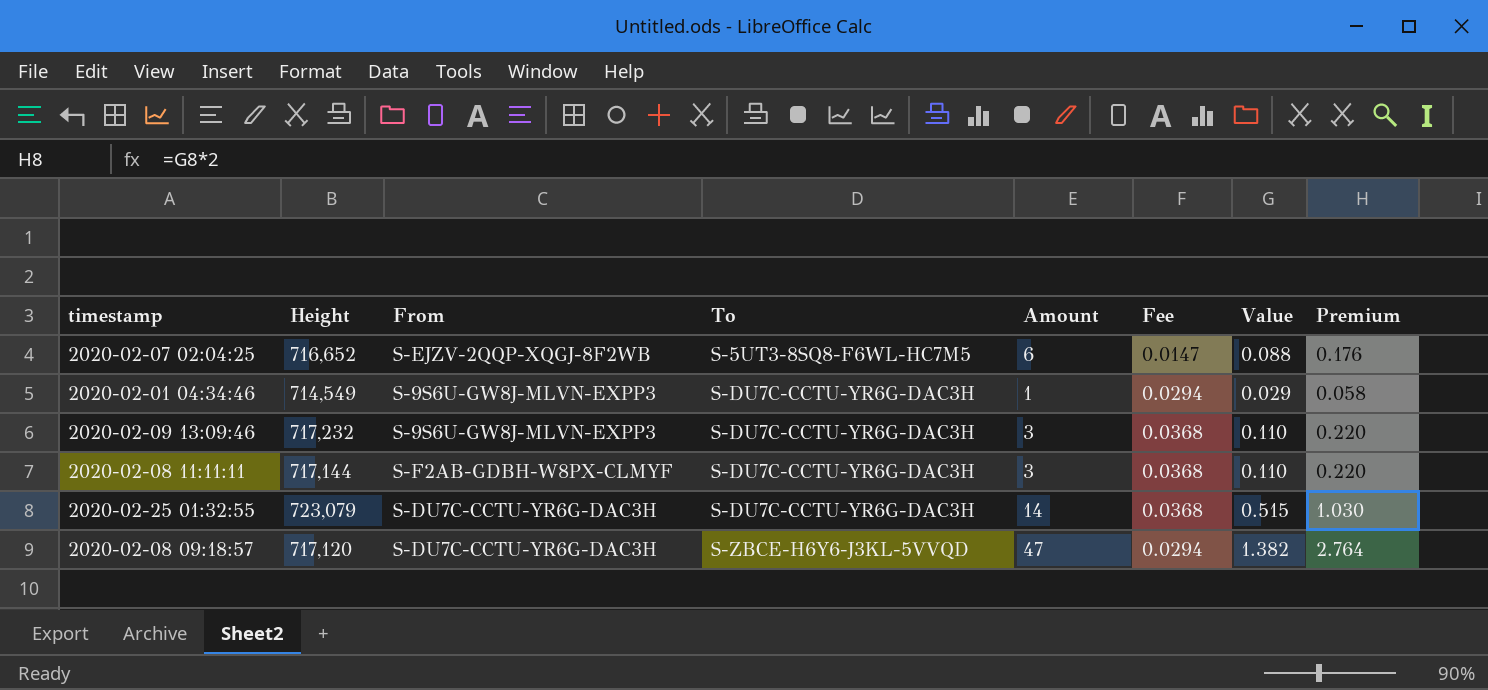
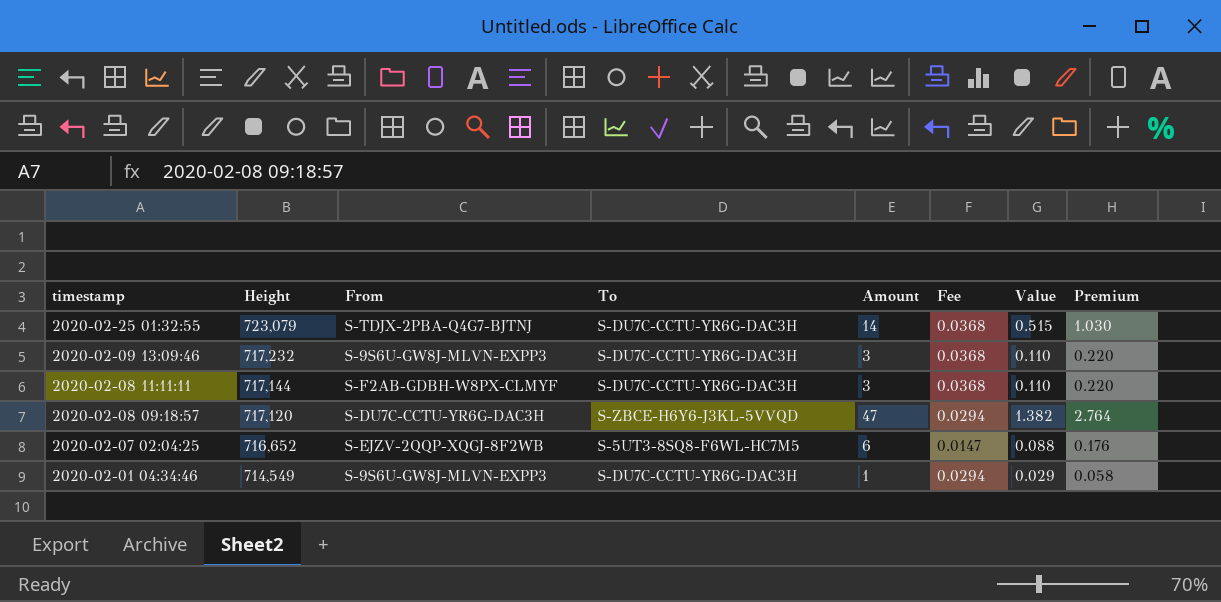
row order: To ascending -> timestamp descending
2020-02-25 01:32:55 | From: S-DU7C-CCTU-YR6G-DAC3H -> S-TDJX-2PBA-Q4G7-BJTNJ

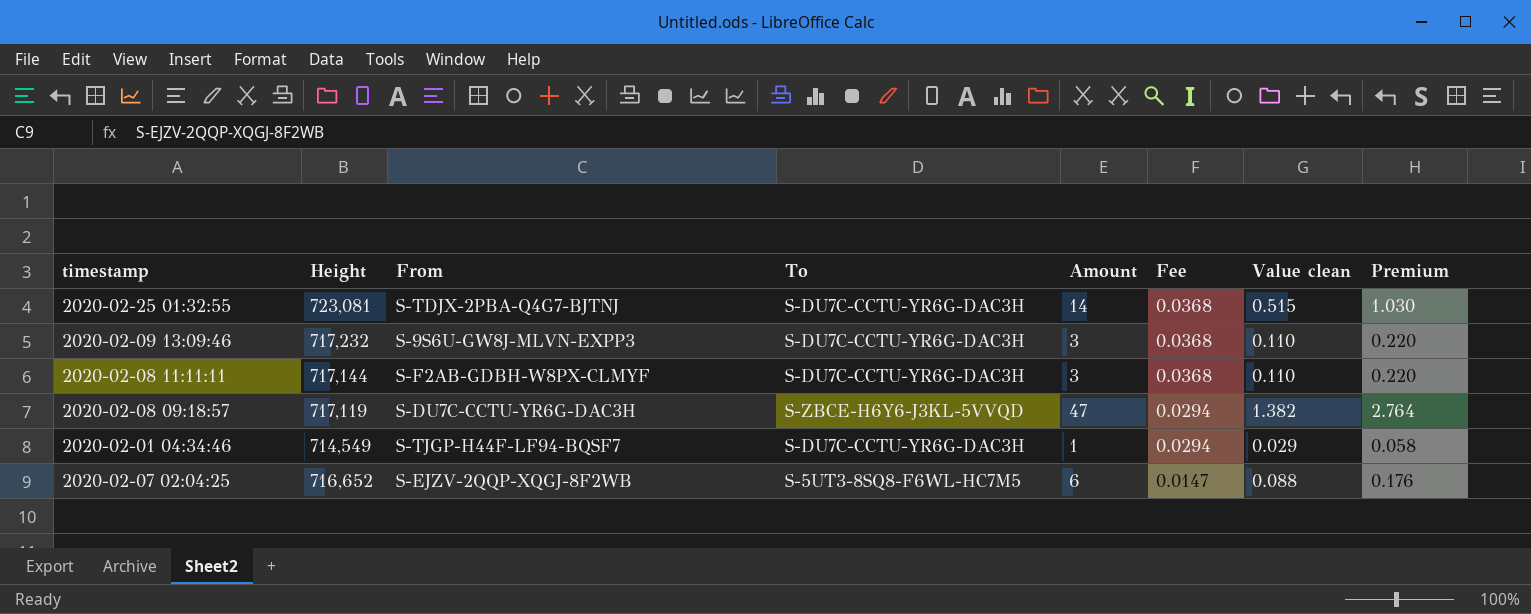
row order: timestamp descending -> Fee descending
column name: Value -> Value clean
2020-02-25 01:32:55 | Height: 723,079 -> 723,081
2020-02-08 09:18:57 | Height: 717,120 -> 717,119
2020-02-01 04:34:46 | From: S-9S6U-GW8J-MLVN-EXPP3 -> S-TJGP-H44F-LF94-BQSF7

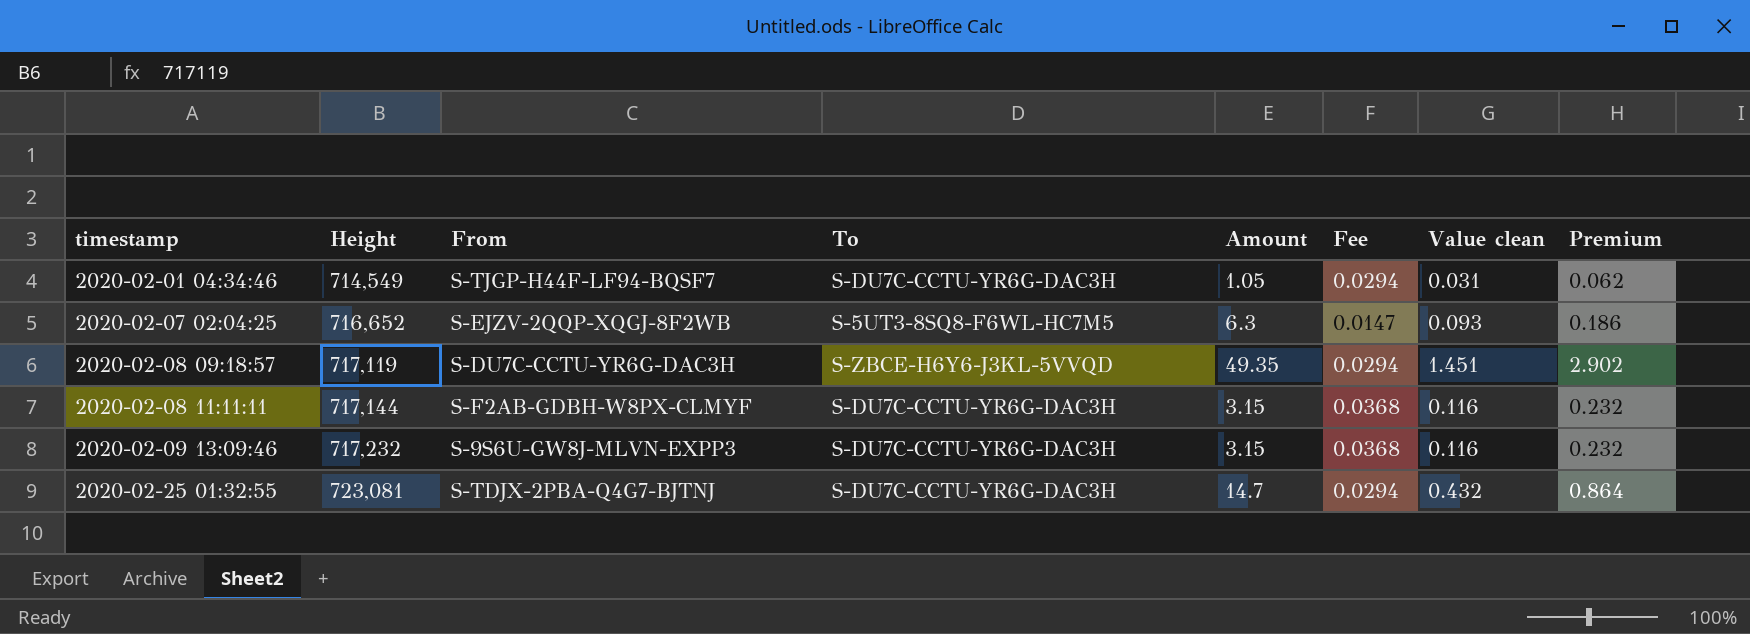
row order: Fee descending -> timestamp ascending
2020-02-01 04:34:46 | Amount: 1 -> 1.05
2020-02-01 04:34:46 | Value clean: 0.029 -> 0.031
2020-02-01 04:34:46 | Premium: 0.058 -> 0.062
2020-02-07 02:04:25 | Amount: 6 -> 6.3
2020-02-07 02:04:25 | Value clean: 0.088 -> 0.093
2020-02-07 02:04:25 | Premium: 0.176 -> 0.186
2020-02-08 09:18:57 | Amount: 47 -> 49.35
2020-02-08 09:18:57 | Value clean: 1.382 -> 1.451
2020-02-08 09:18:57 | Premium: 2.764 -> 2.902
2020-02-08 11:11:11 | Amount: 3 -> 3.15
2020-02-08 11:11:11 | Value clean: 0.110 -> 0.116
2020-02-08 11:11:11 | Premium: 0.220 -> 0.232
2020-02-09 13:09:46 | Amount: 3 -> 3.15
2020-02-09 13:09:46 | Value clean: 0.110 -> 0.116
2020-02-09 13:09:46 | Premium: 0.220 -> 0.232
2020-02-25 01:32:55 | Amount: 14 -> 14.7
2020-02-25 01:32:55 | Fee: 0.0368 -> 0.0294
2020-02-25 01:32:55 | Value clean: 0.515 -> 0.432
2020-02-25 01:32:55 | Premium: 1.030 -> 0.864

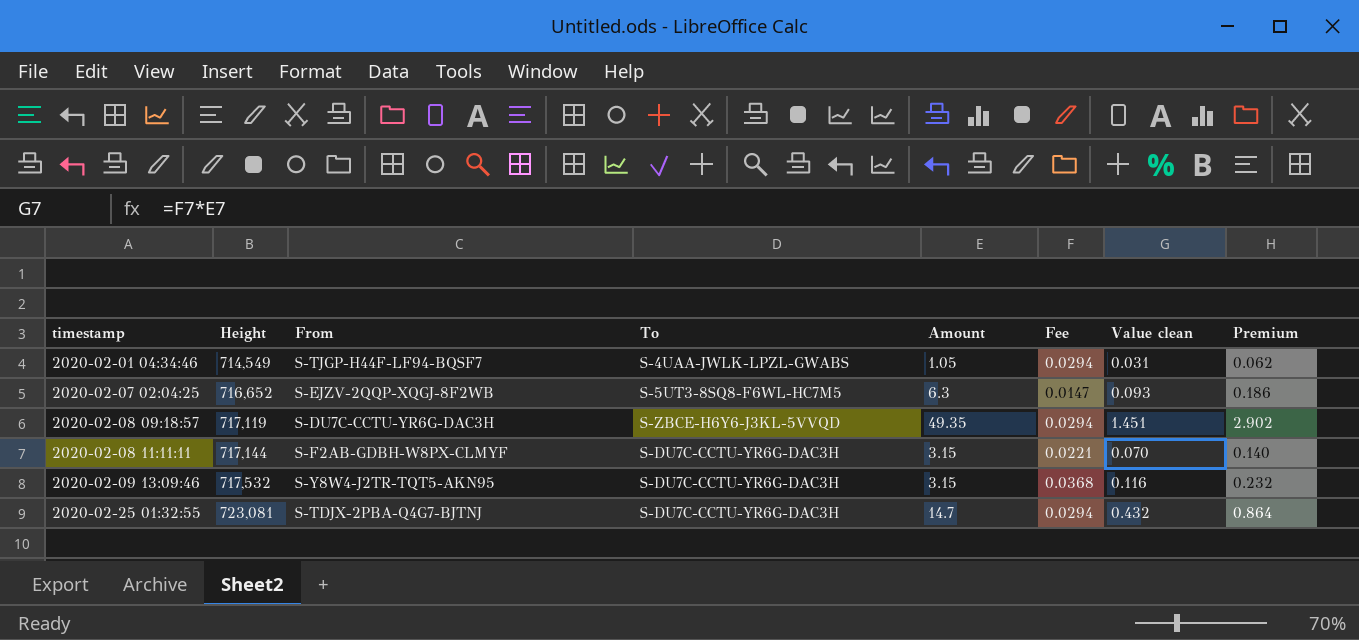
2020-02-01 04:34:46 | To: S-DU7C-CCTU-YR6G-DAC3H -> S-4UAA-JWLK-LPZL-GWABS
2020-02-08 11:11:11 | Fee: 0.0368 -> 0.0221
2020-02-08 11:11:11 | Value clean: 0.116 -> 0.070
2020-02-08 11:11:11 | Premium: 0.232 -> 0.140
2020-02-09 13:09:46 | Height: 717,232 -> 717,532
2020-02-09 13:09:46 | From: S-9S6U-GW8J-MLVN-EXPP3 -> S-Y8W4-J2TR-TQT5-AKN95

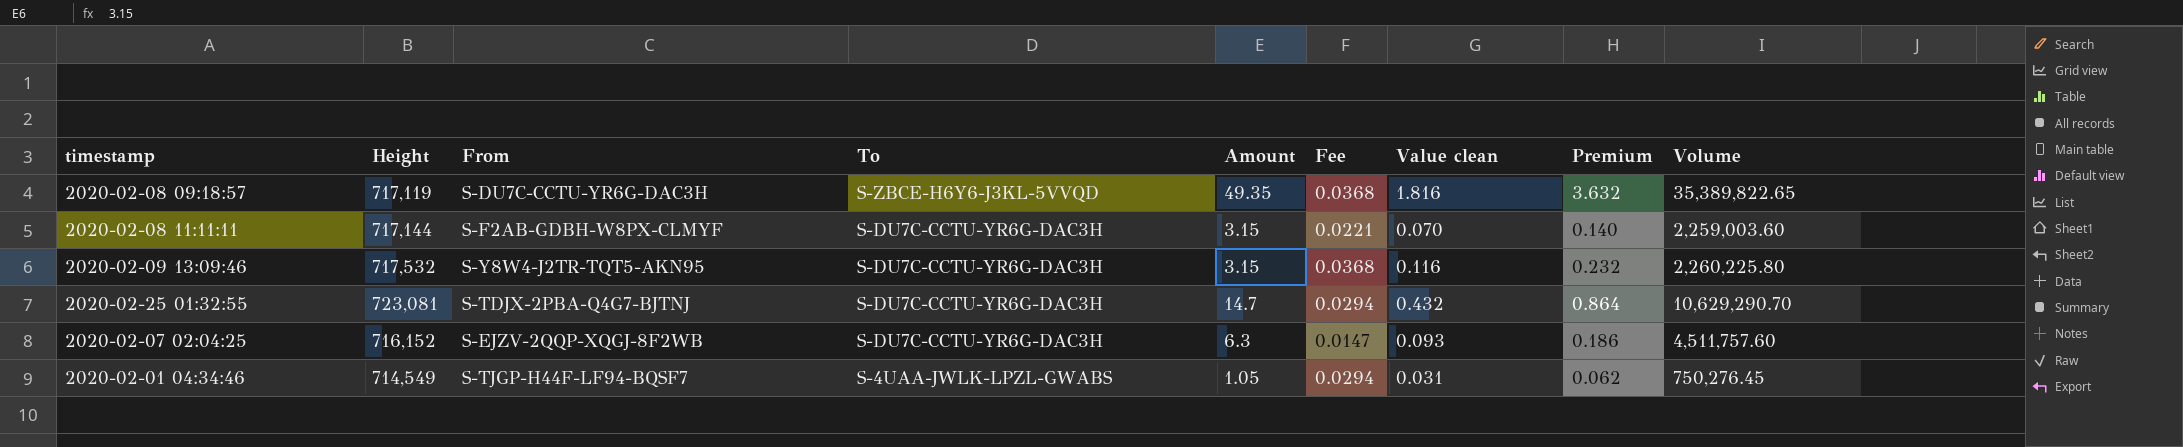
row order: timestamp ascending -> To descending
column Volume | formula: none -> [Height] * [Amount]
2020-02-08 09:18:57 | Fee: 0.0294 -> 0.0368
2020-02-08 09:18:57 | Value clean: 1.451 -> 1.816
2020-02-08 09:18:57 | Premium: 2.902 -> 3.632
2020-02-07 02:04:25 | Height: 716,652 -> 716,152
2020-02-07 02:04:25 | To: S-5UT3-8SQ8-F6WL-HC7M5 -> S-DU7C-CCTU-YR6G-DAC3H

